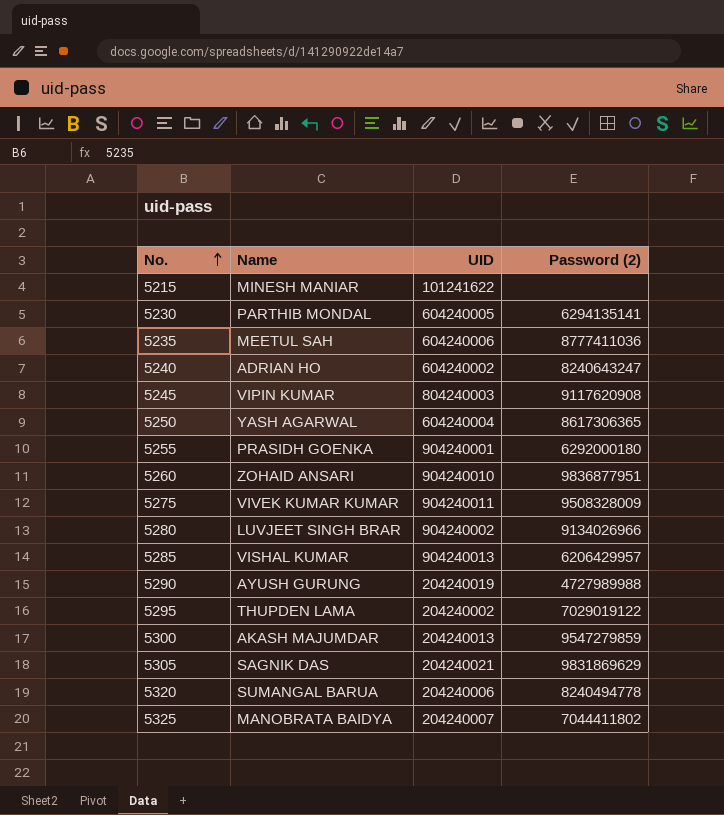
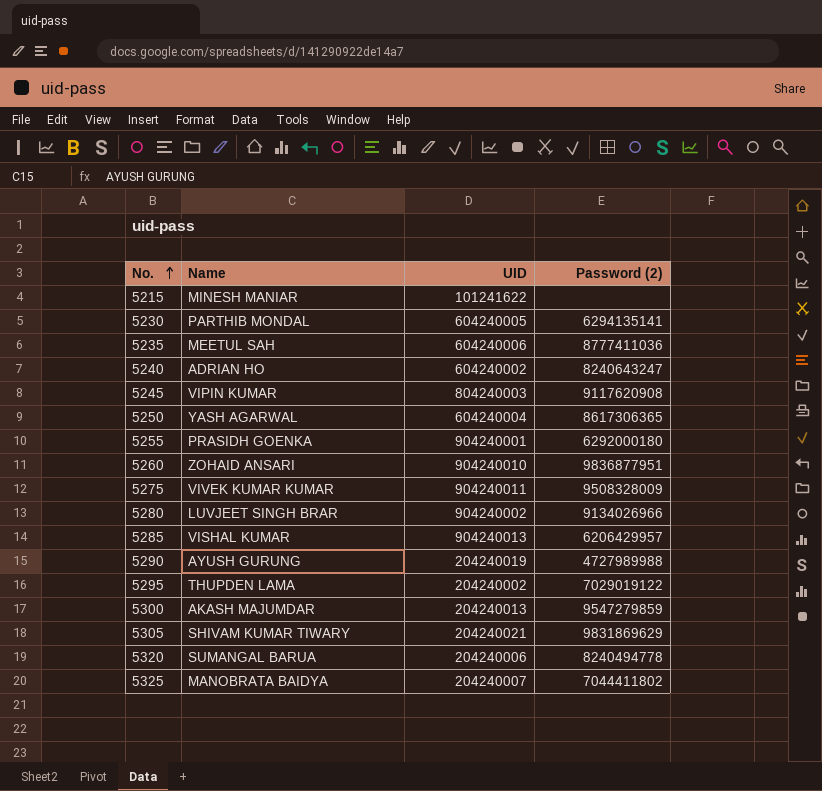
5305 | Name: SAGNIK DAS -> SHIVAM KUMAR TIWARY

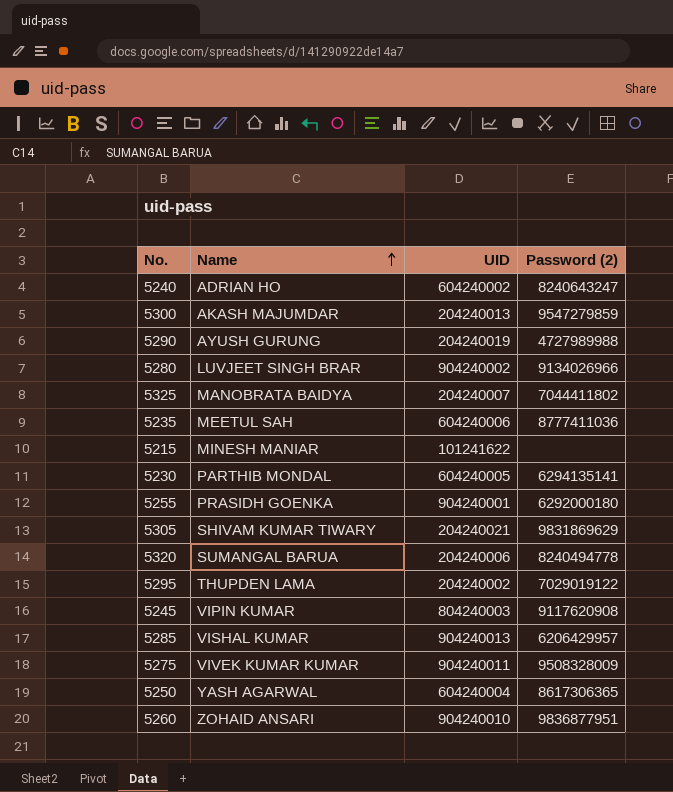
row order: No. ascending -> Name ascending

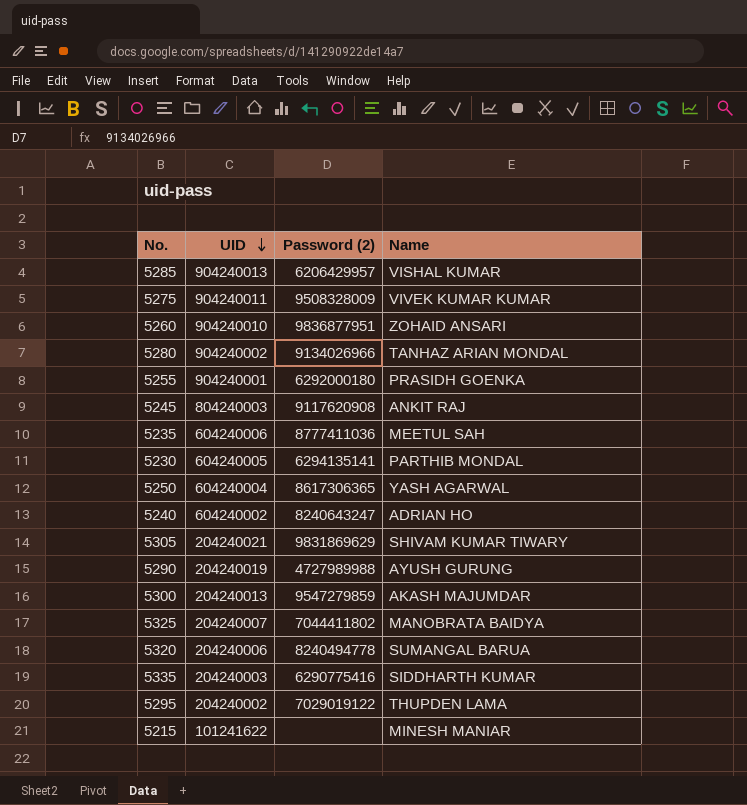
row order: Name ascending -> UID descending
column Name | position: 2 -> 4
5280 | Name: LUVJEET SINGH BRAR -> TANHAZ ARIAN MONDAL
5245 | Name: VIPIN KUMAR -> ANKIT RAJ
row 5335: none -> 204240003 | 6290775416 | SIDDHARTH KUMAR

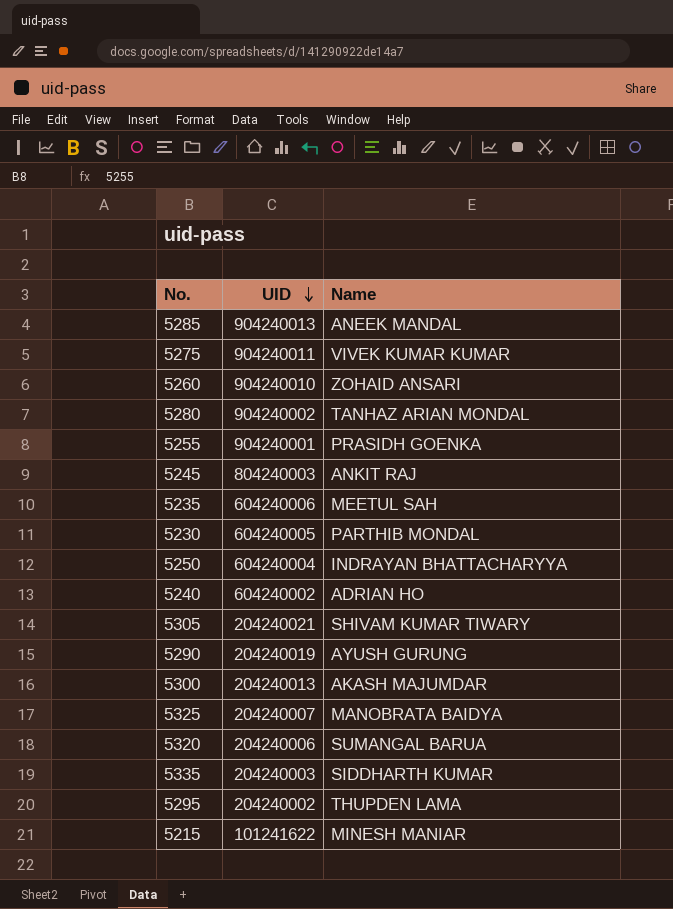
column Password (2) | position: 3 -> none
5285 | Name: VISHAL KUMAR -> ANEEK MANDAL
5250 | Name: YASH AGARWAL -> INDRAYAN BHATTACHARYYA

